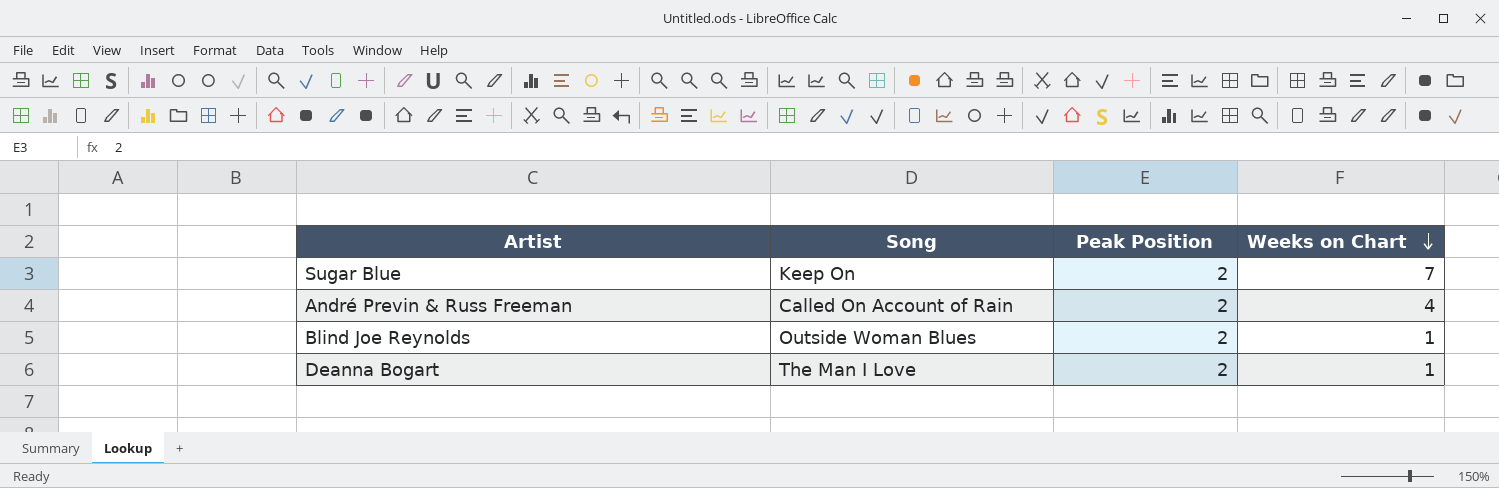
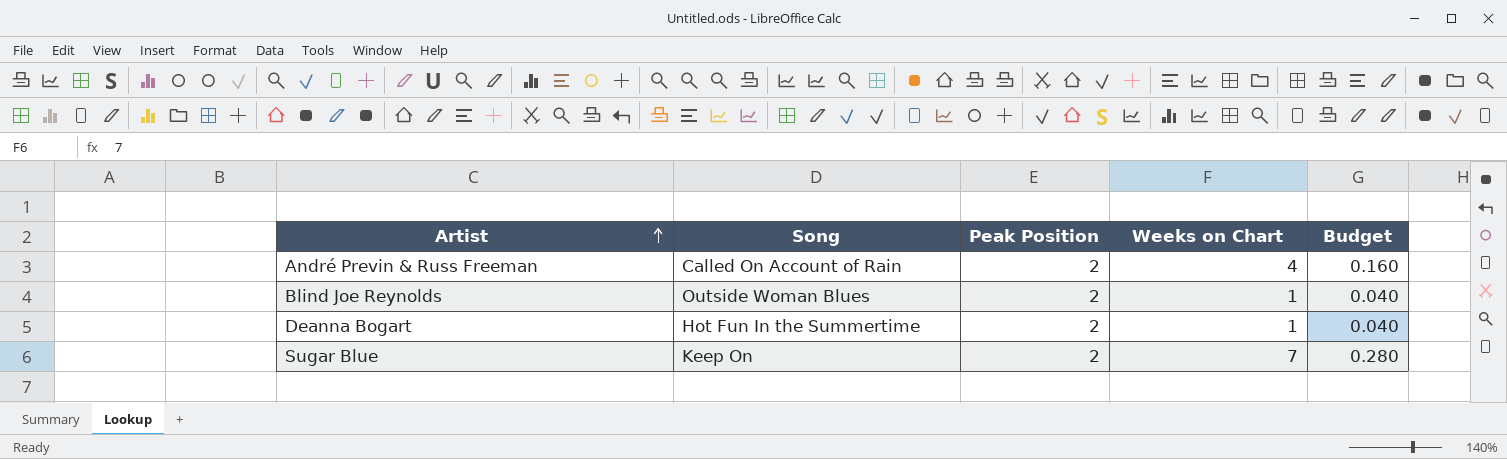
row order: Weeks on Chart descending -> Artist ascending
column Budget | formula: none -> [Weeks on Chart] * 0.04
Deanna Bogart | Song: The Man I Love -> Hot Fun In the Summertime

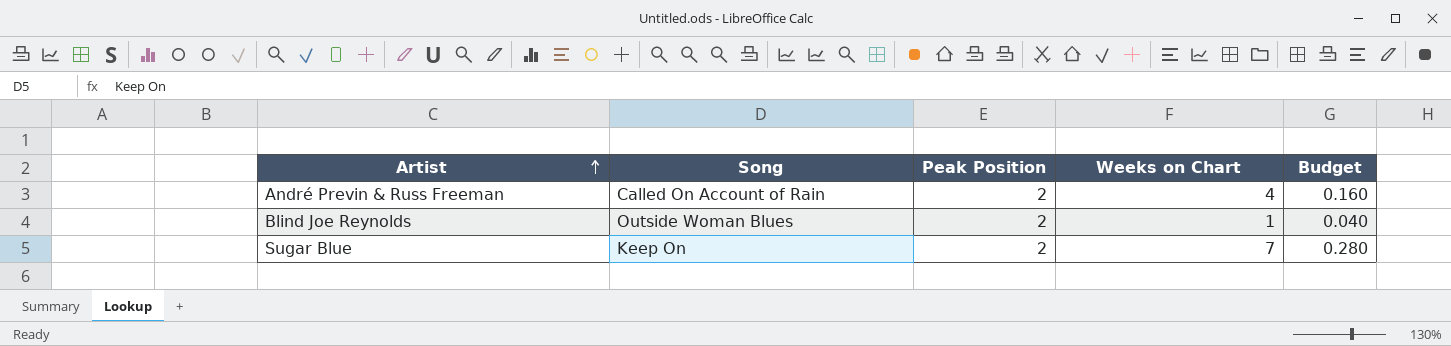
row Deanna Bogart: Hot Fun In the Summertime | 2 | 1 | 0.040 -> none

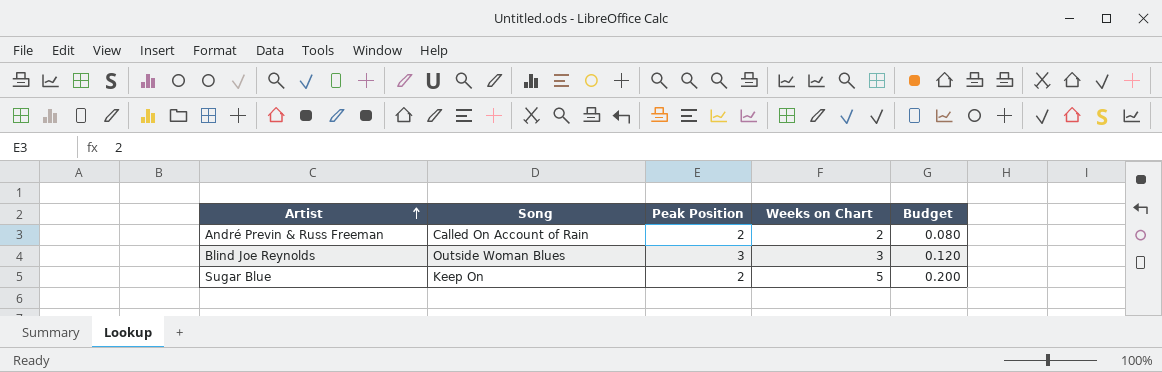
André Previn & Russ Freeman | Weeks on Chart: 4 -> 2
André Previn & Russ Freeman | Budget: 0.160 -> 0.080
Blind Joe Reynolds | Peak Position: 2 -> 3
Blind Joe Reynolds | Weeks on Chart: 1 -> 3
Blind Joe Reynolds | Budget: 0.040 -> 0.120
Sugar Blue | Weeks on Chart: 7 -> 5
Sugar Blue | Budget: 0.280 -> 0.200

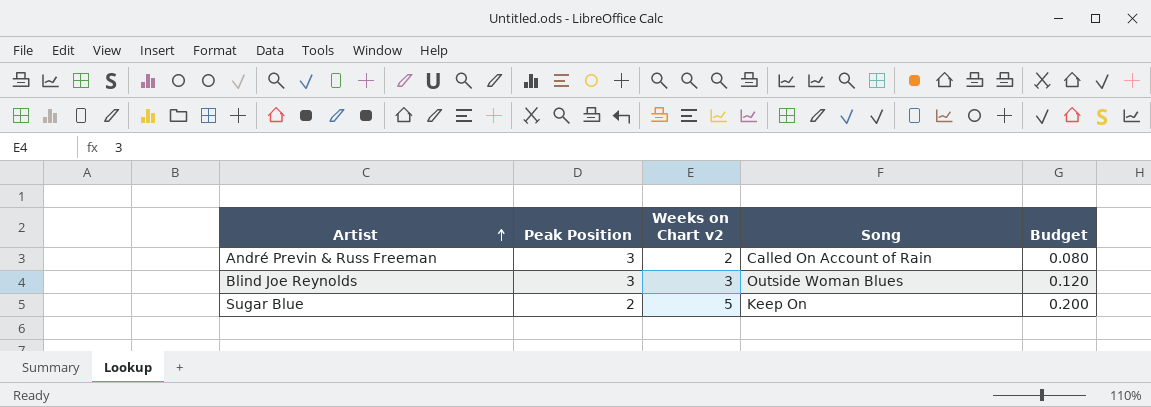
column name: Weeks on Chart -> Weeks on Chart v2
column Song | position: 2 -> 4
André Previn & Russ Freeman | Peak Position: 2 -> 3

